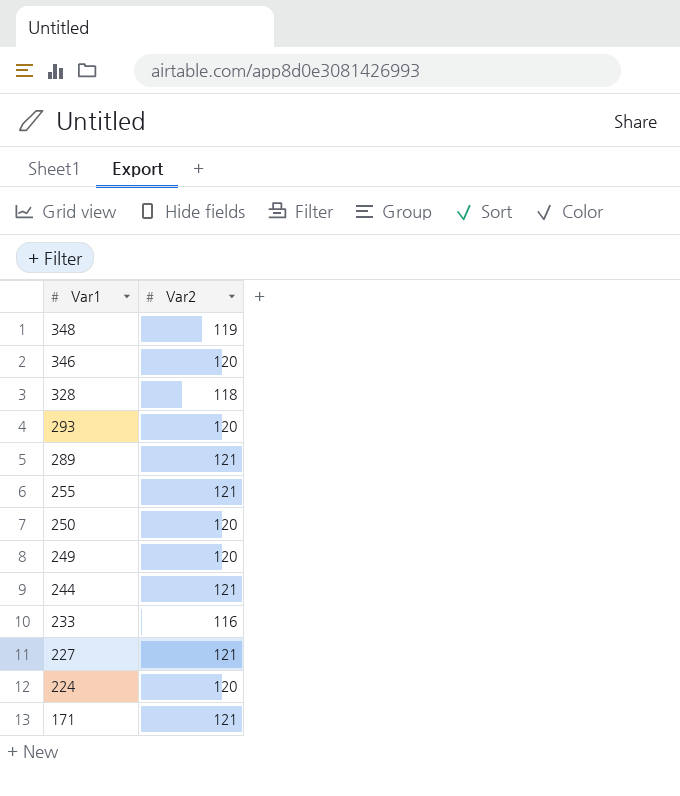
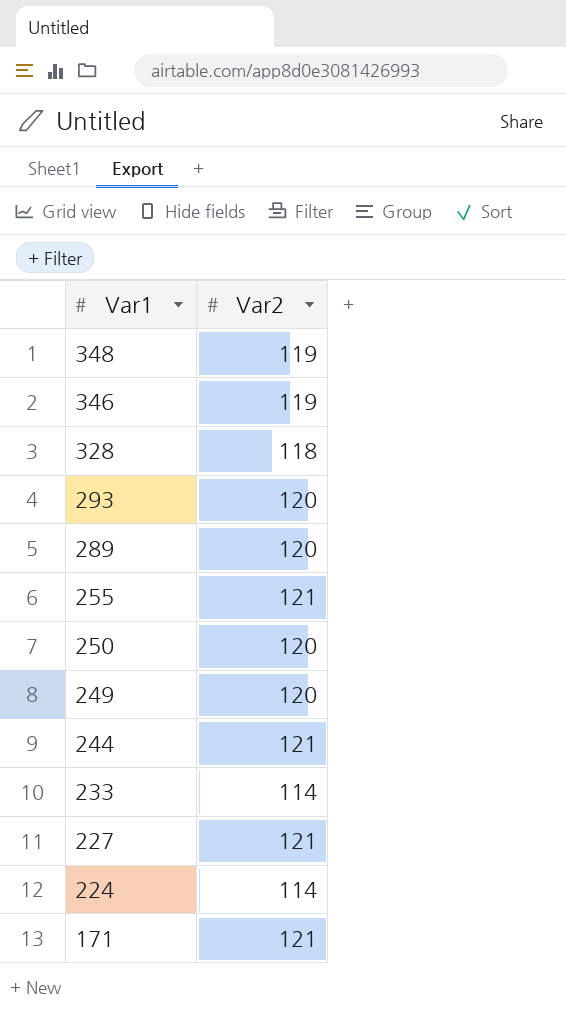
346 | Var2: 120 -> 119
289 | Var2: 121 -> 120
233 | Var2: 116 -> 114
224 | Var2: 120 -> 114

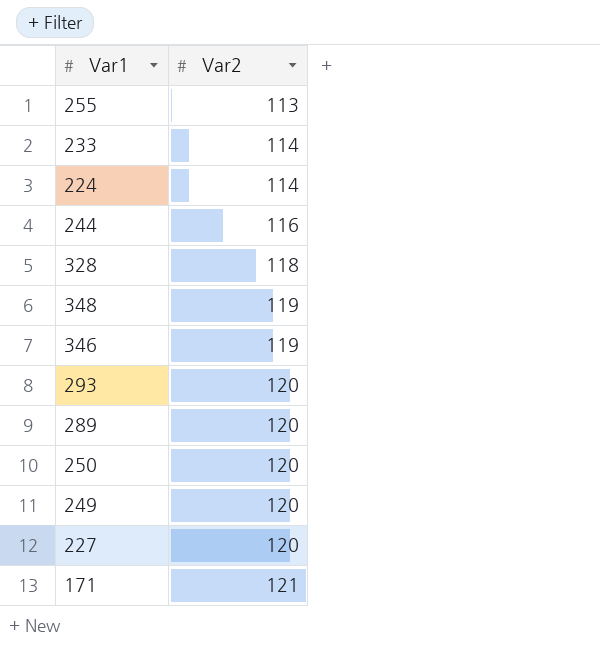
row order: Var1 descending -> Var2 ascending
255 | Var2: 121 -> 113
244 | Var2: 121 -> 116
227 | Var2: 121 -> 120

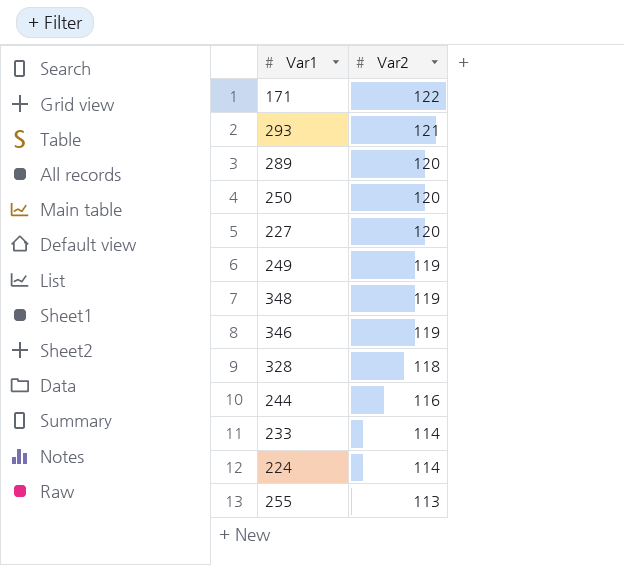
row order: Var2 ascending -> Var2 descending
171 | Var2: 121 -> 122
293 | Var2: 120 -> 121
249 | Var2: 120 -> 119

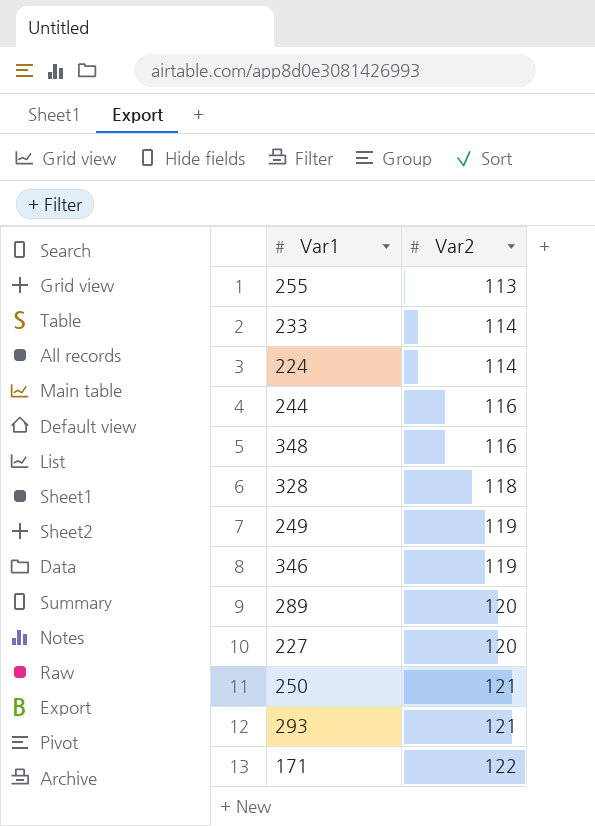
row order: Var2 descending -> Var2 ascending
348 | Var2: 119 -> 116
250 | Var2: 120 -> 121

